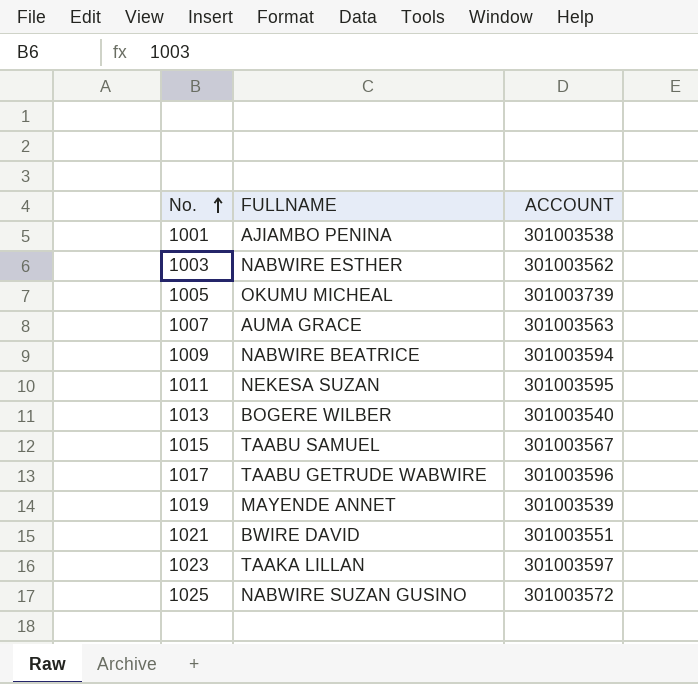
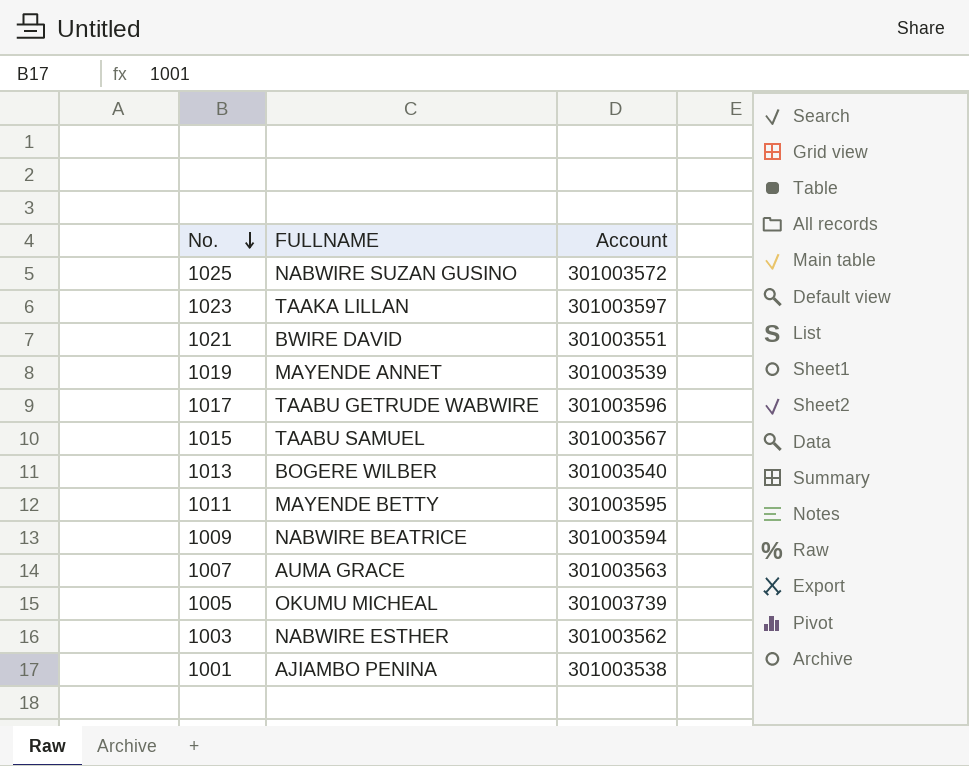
row order: No. ascending -> No. descending
column name: ACCOUNT -> Account
1011 | FULLNAME: NEKESA SUZAN -> MAYENDE BETTY

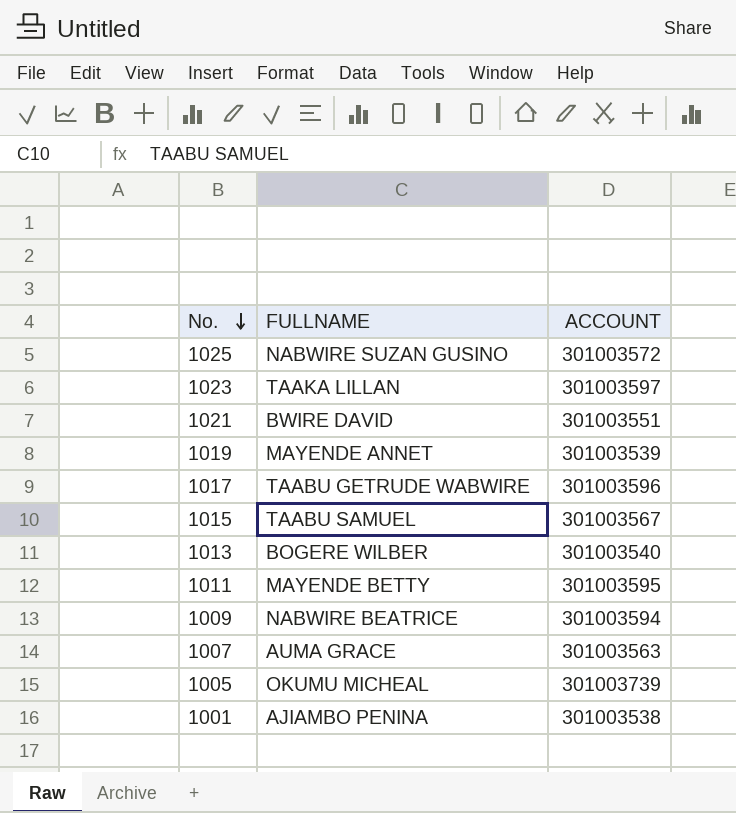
column name: Account -> ACCOUNT
row 1003: NABWIRE ESTHER | 301003562 -> none

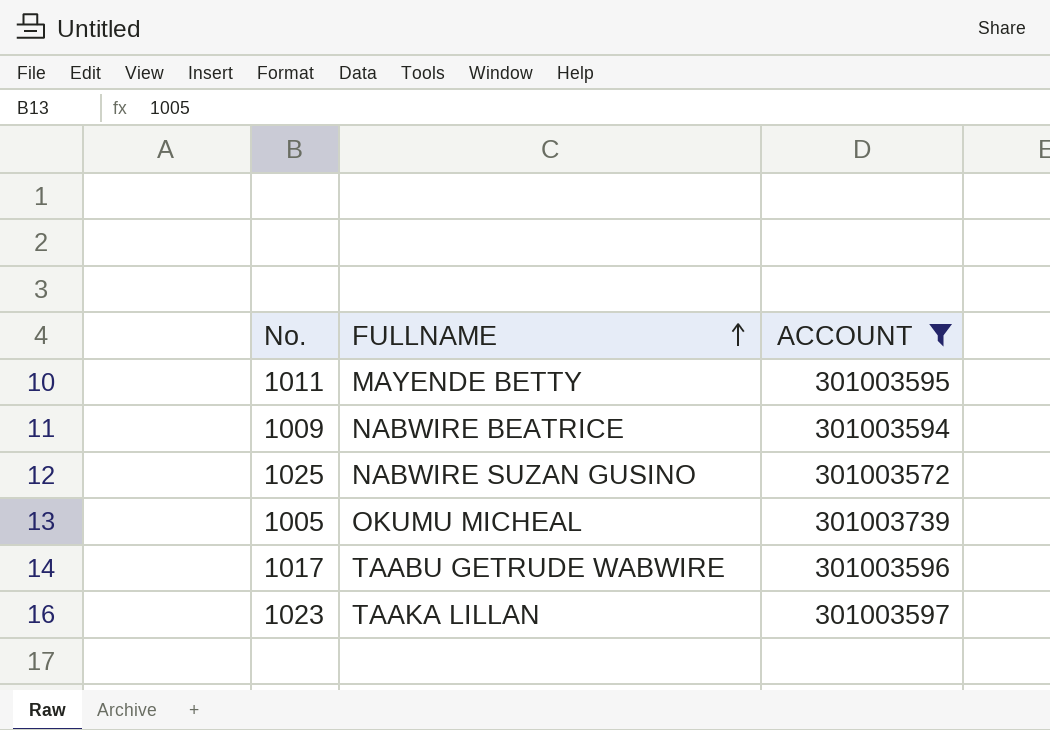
filter: none -> ACCOUNT >= 301003572
row order: No. descending -> FULLNAME ascending

